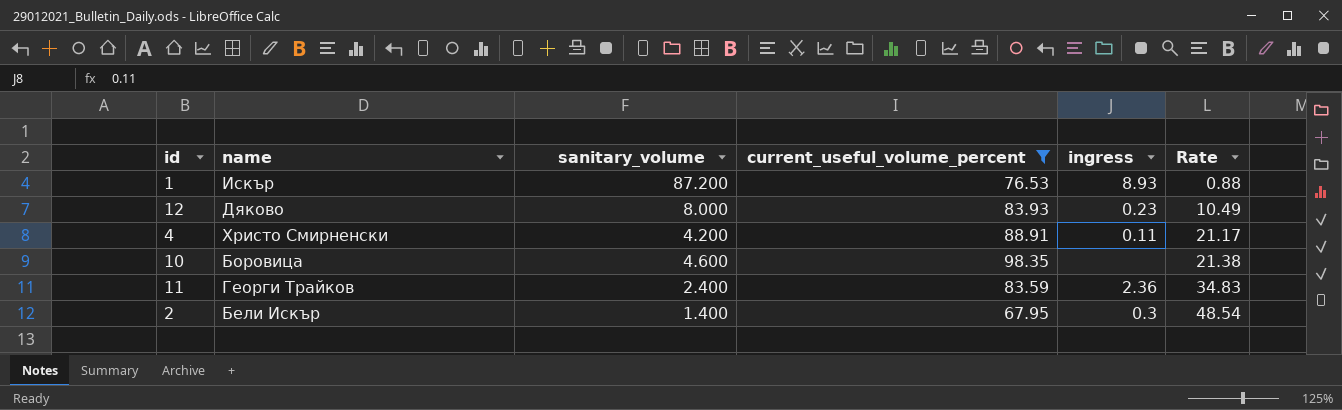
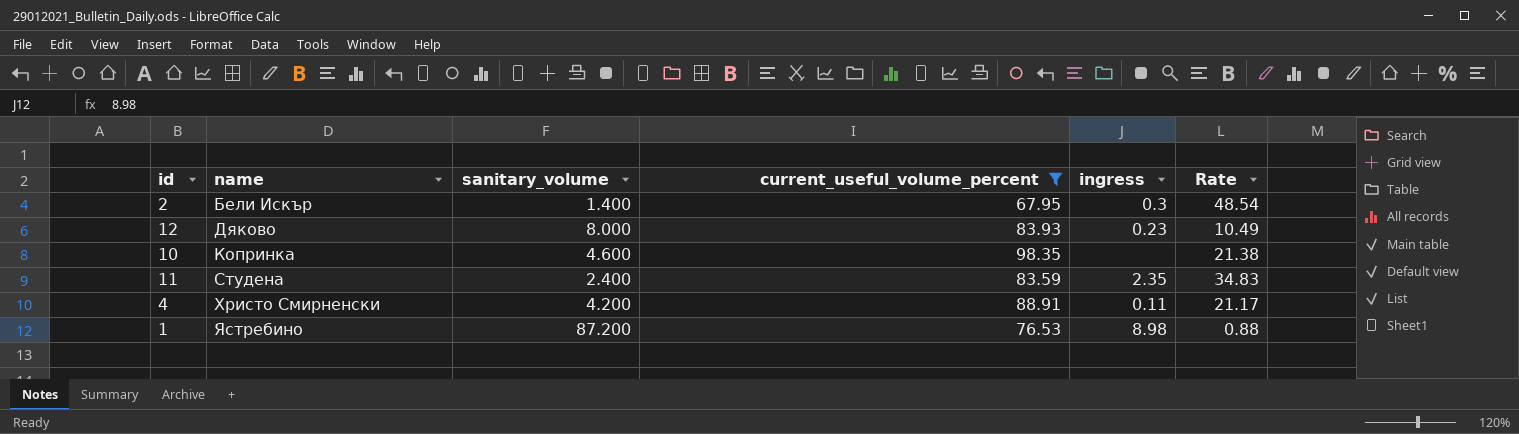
row order: Rate ascending -> name ascending
10 | name: Боровица -> Копринка
11 | name: Георги Трайков -> Студена
11 | ingress: 2.36 -> 2.35
1 | name: Искър -> Ястребино
1 | ingress: 8.93 -> 8.98

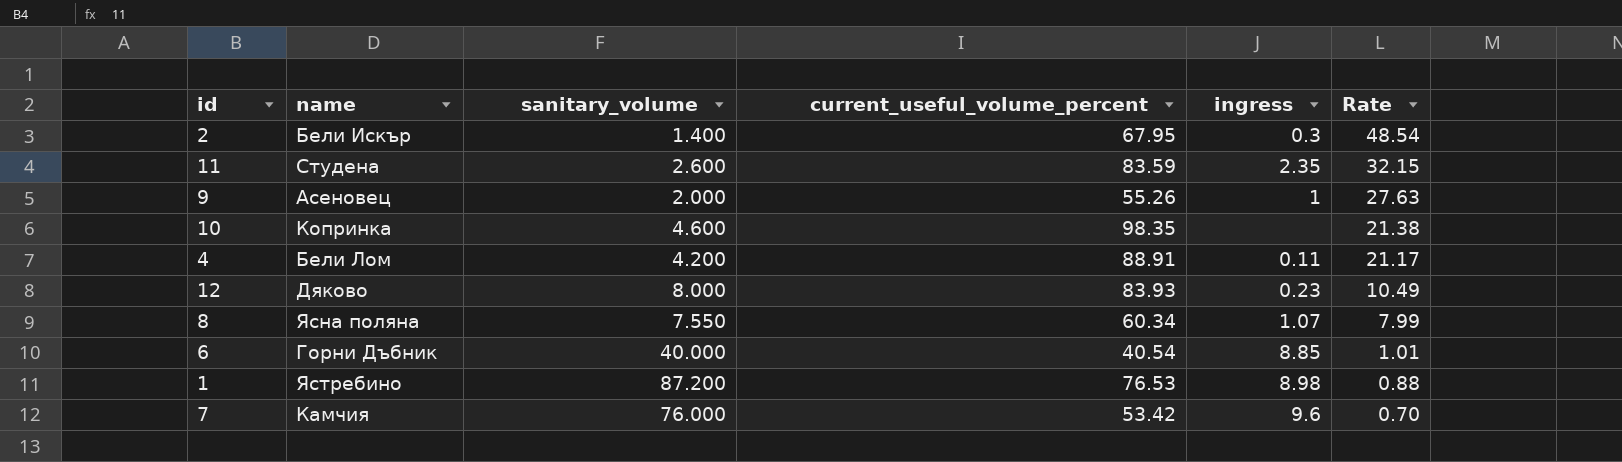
filter: current_useful_volume_percent >= 67.95 -> none
row order: name ascending -> Rate descending
11 | sanitary_volume: 2.400 -> 2.600
11 | Rate: 34.83 -> 32.15
4 | name: Христо Смирненски -> Бели Лом

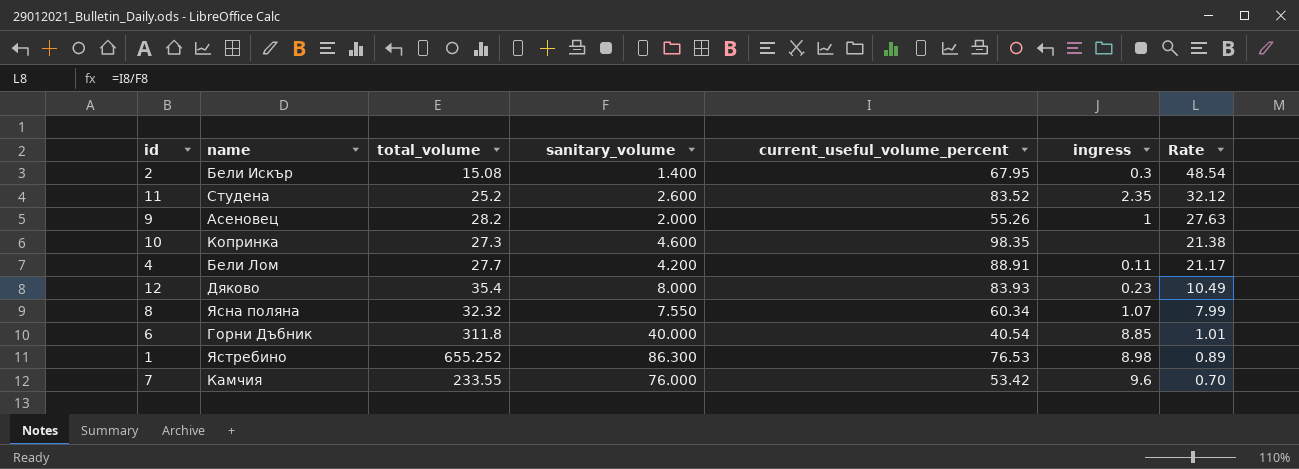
column total_volume | position: none -> 3
11 | current_useful_volume_percent: 83.59 -> 83.52
11 | Rate: 32.15 -> 32.12
1 | sanitary_volume: 87.200 -> 86.300
1 | Rate: 0.88 -> 0.89

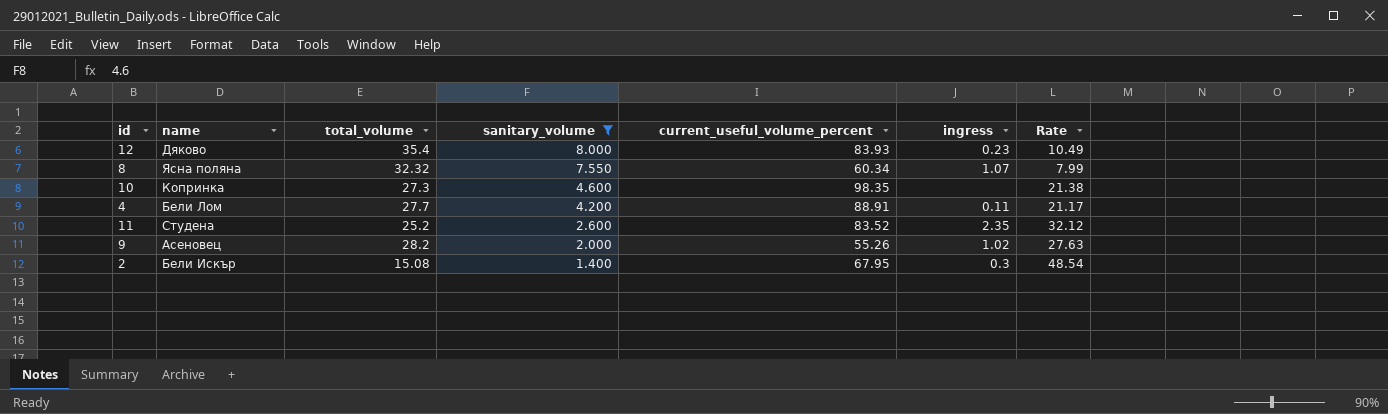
filter: none -> sanitary_volume <= 8.000
row order: Rate descending -> sanitary_volume descending
9 | ingress: 1 -> 1.02

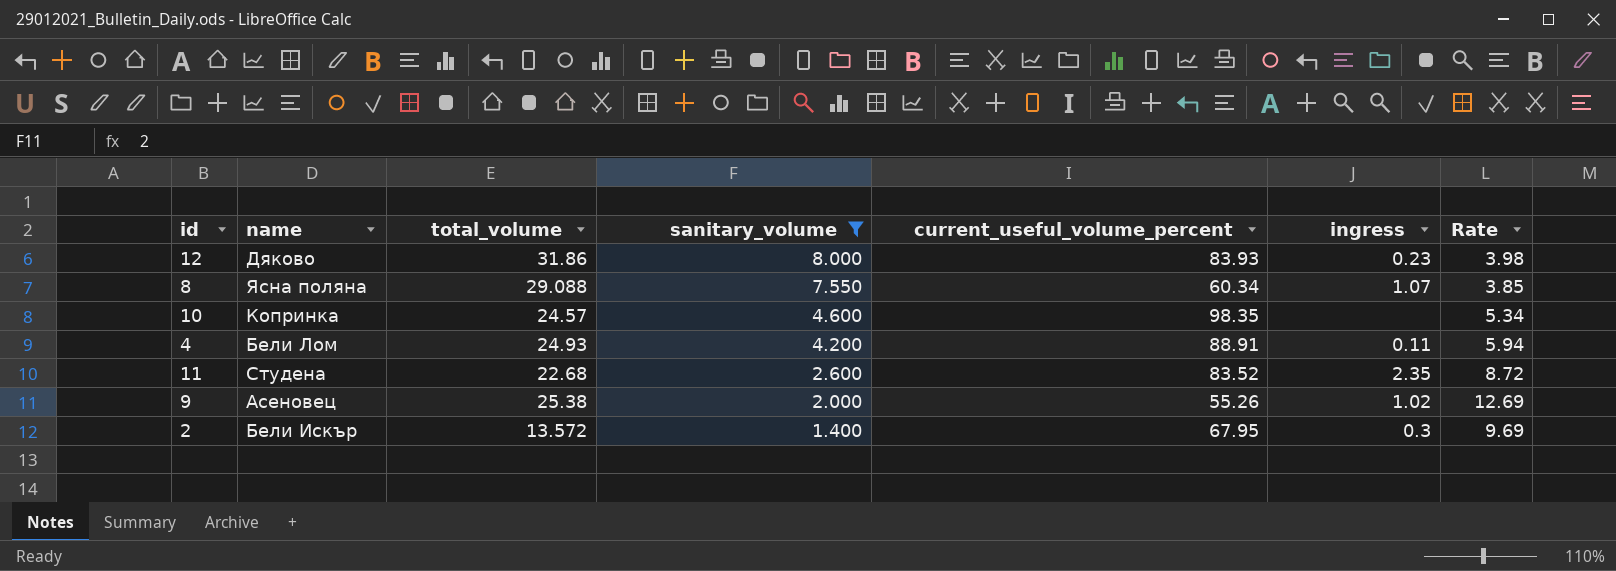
column Rate | formula: [current_useful_volume_percent] / [sanitary_volume] -> [total_volume] / [sanitary_volume]
12 | total_volume: 35.4 -> 31.86
8 | total_volume: 32.32 -> 29.088
10 | total_volume: 27.3 -> 24.57
4 | total_volume: 27.7 -> 24.93
11 | total_volume: 25.2 -> 22.68
9 | total_volume: 28.2 -> 25.38
2 | total_volume: 15.08 -> 13.572

